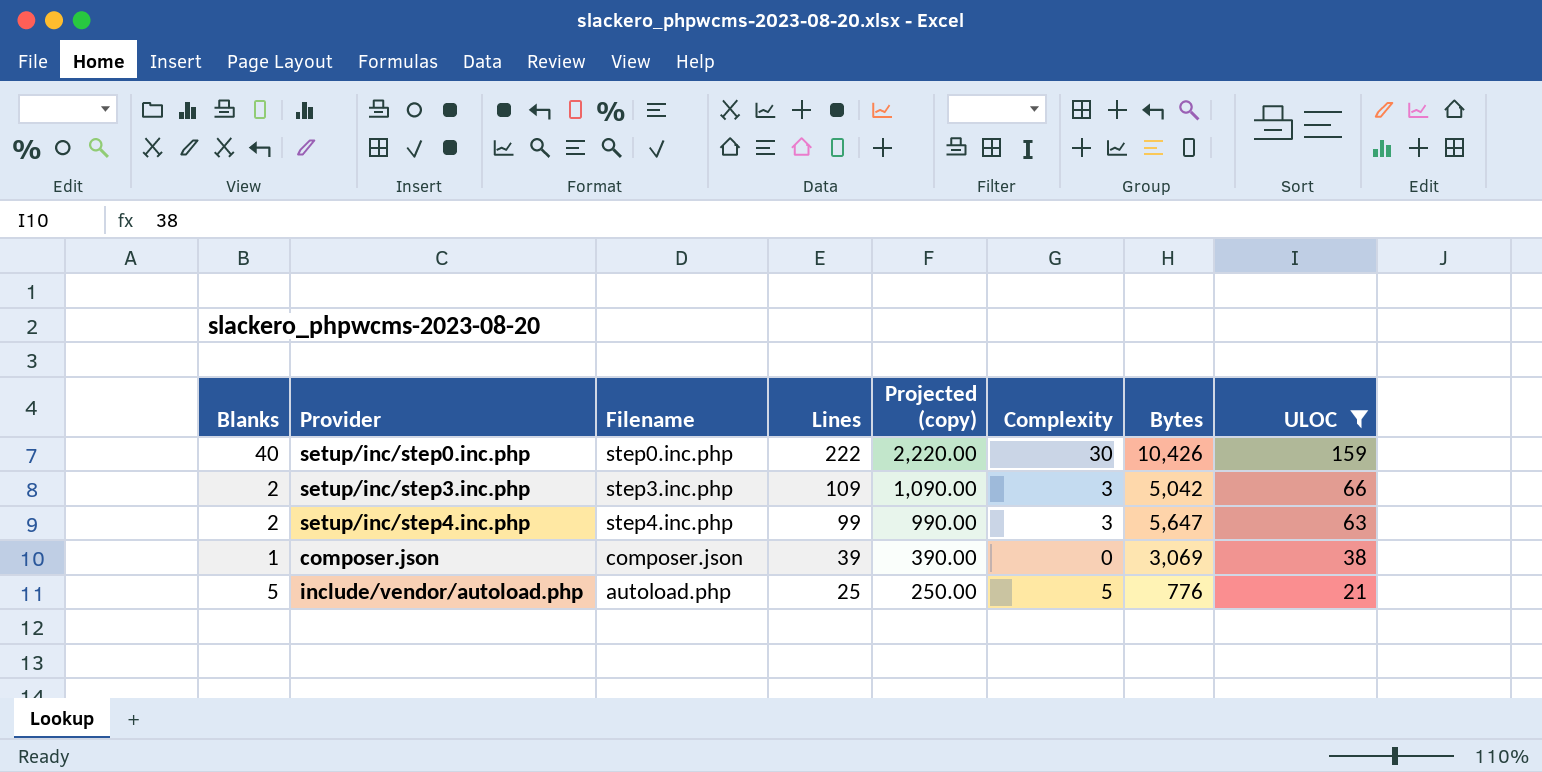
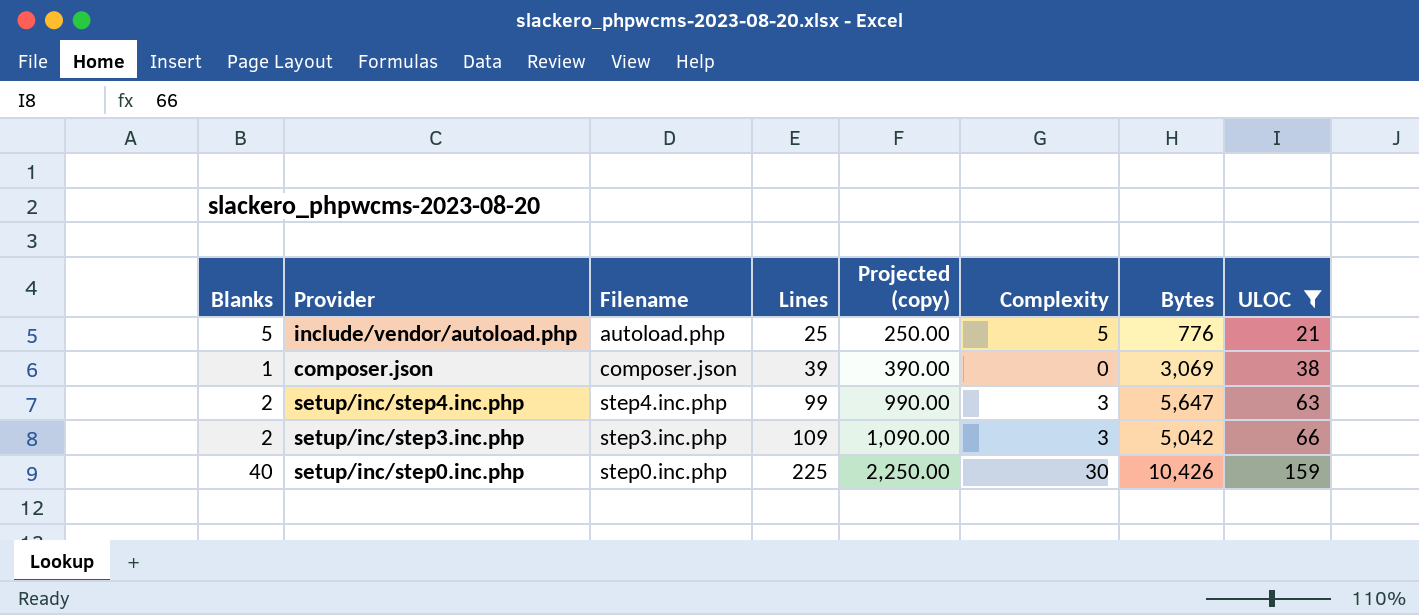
row order: Lines descending -> Lines ascending
setup/inc/step0.inc.php | Lines: 222 -> 225
setup/inc/step0.inc.php | Projected (copy): 2,220.00 -> 2,250.00

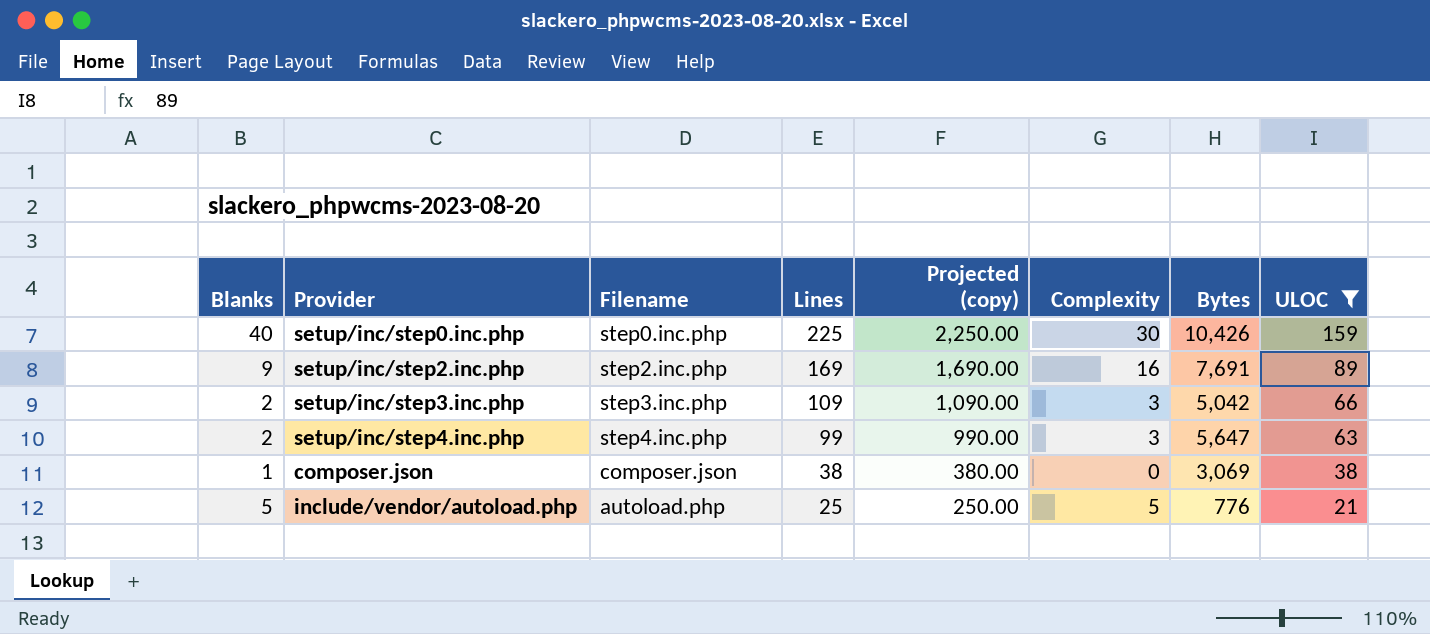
row order: Lines ascending -> Lines descending
row setup/inc/step2.inc.php: none -> 9 | step2.inc.php | 169 | 1,690.00 | 16 | 7,691 | 89
composer.json | Lines: 39 -> 38
composer.json | Projected (copy): 390.00 -> 380.00

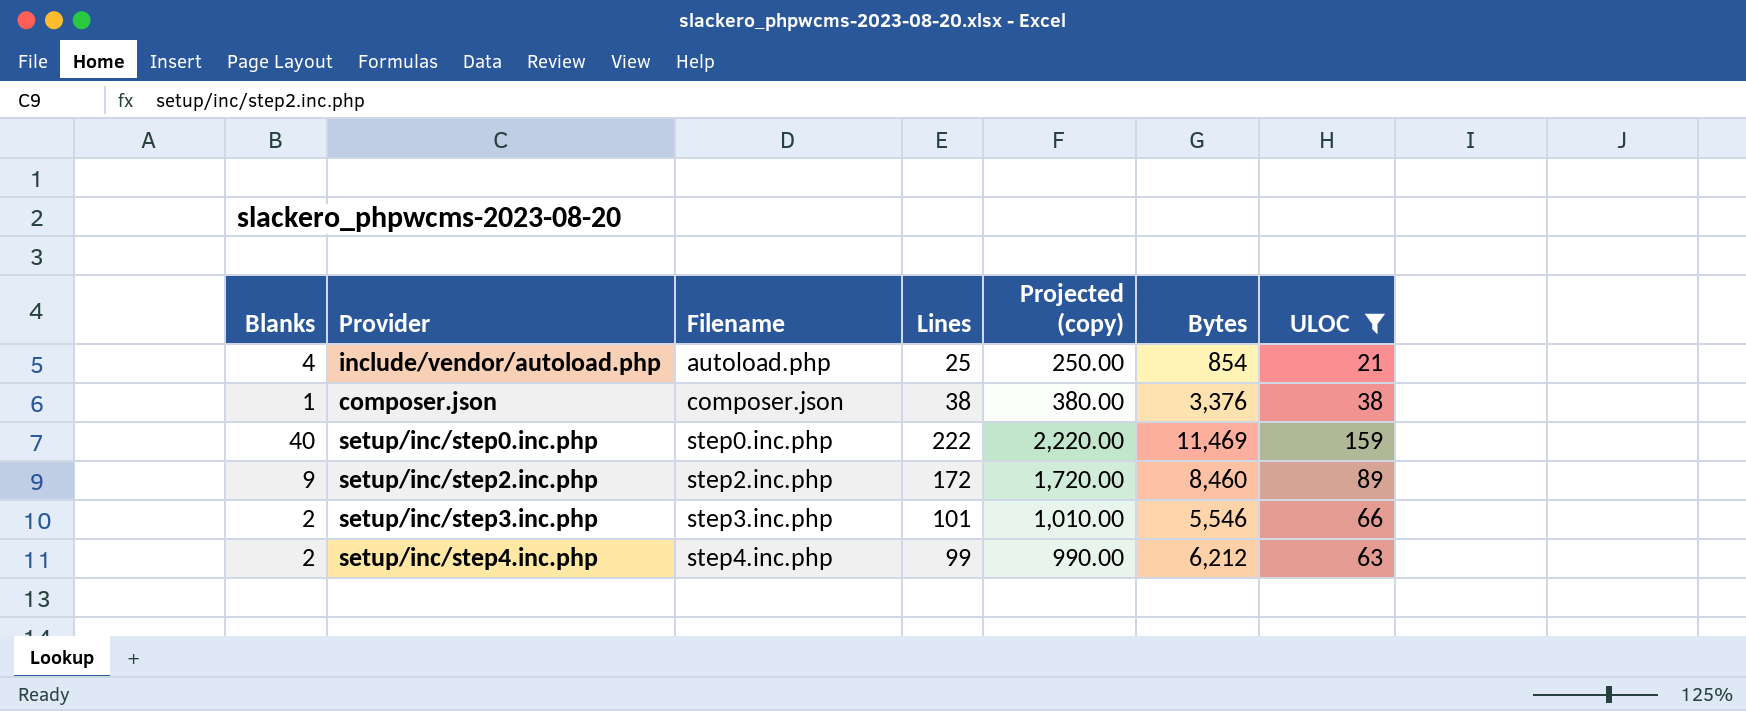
row order: Lines descending -> Filename ascending
column Complexity | position: 6 -> none
include/vendor/autoload.php | Blanks: 5 -> 4
include/vendor/autoload.php | Bytes: 776 -> 854
composer.json | Bytes: 3,069 -> 3,376
setup/inc/step0.inc.php | Lines: 225 -> 222
setup/inc/step0.inc.php | Projected (copy): 2,250.00 -> 2,220.00
setup/inc/step0.inc.php | Bytes: 10,426 -> 11,469
setup/inc/step2.inc.php | Lines: 169 -> 172
setup/inc/step2.inc.php | Projected (copy): 1,690.00 -> 1,720.00
setup/inc/step2.inc.php | Bytes: 7,691 -> 8,460
setup/inc/step3.inc.php | Lines: 109 -> 101
setup/inc/step3.inc.php | Projected (copy): 1,090.00 -> 1,010.00
setup/inc/step3.inc.php | Bytes: 5,042 -> 5,546
setup/inc/step4.inc.php | Bytes: 5,647 -> 6,212

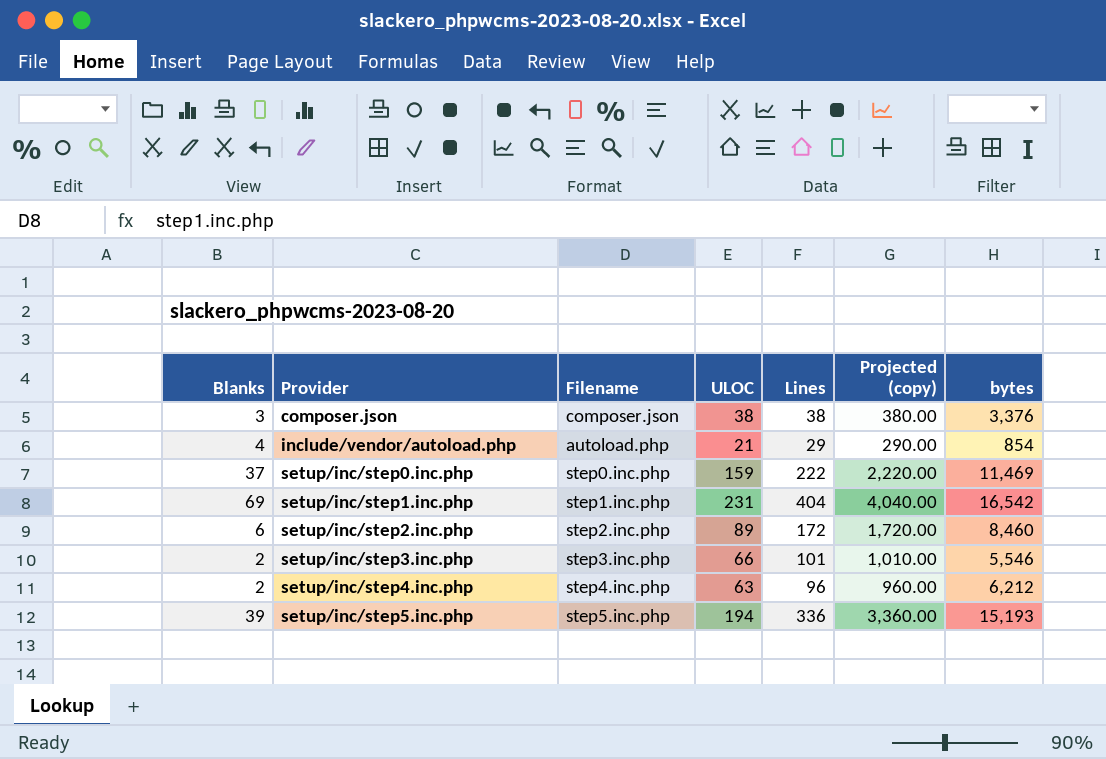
filter: ULOC <= 159 -> none
row order: Filename ascending -> Provider ascending
column ULOC | position: 7 -> 4
column name: Bytes -> bytes
composer.json | Blanks: 1 -> 3
include/vendor/autoload.php | Lines: 25 -> 29
include/vendor/autoload.php | Projected (copy): 250.00 -> 290.00
setup/inc/step0.inc.php | Blanks: 40 -> 37
setup/inc/step2.inc.php | Blanks: 9 -> 6
setup/inc/step4.inc.php | Lines: 99 -> 96
setup/inc/step4.inc.php | Projected (copy): 990.00 -> 960.00

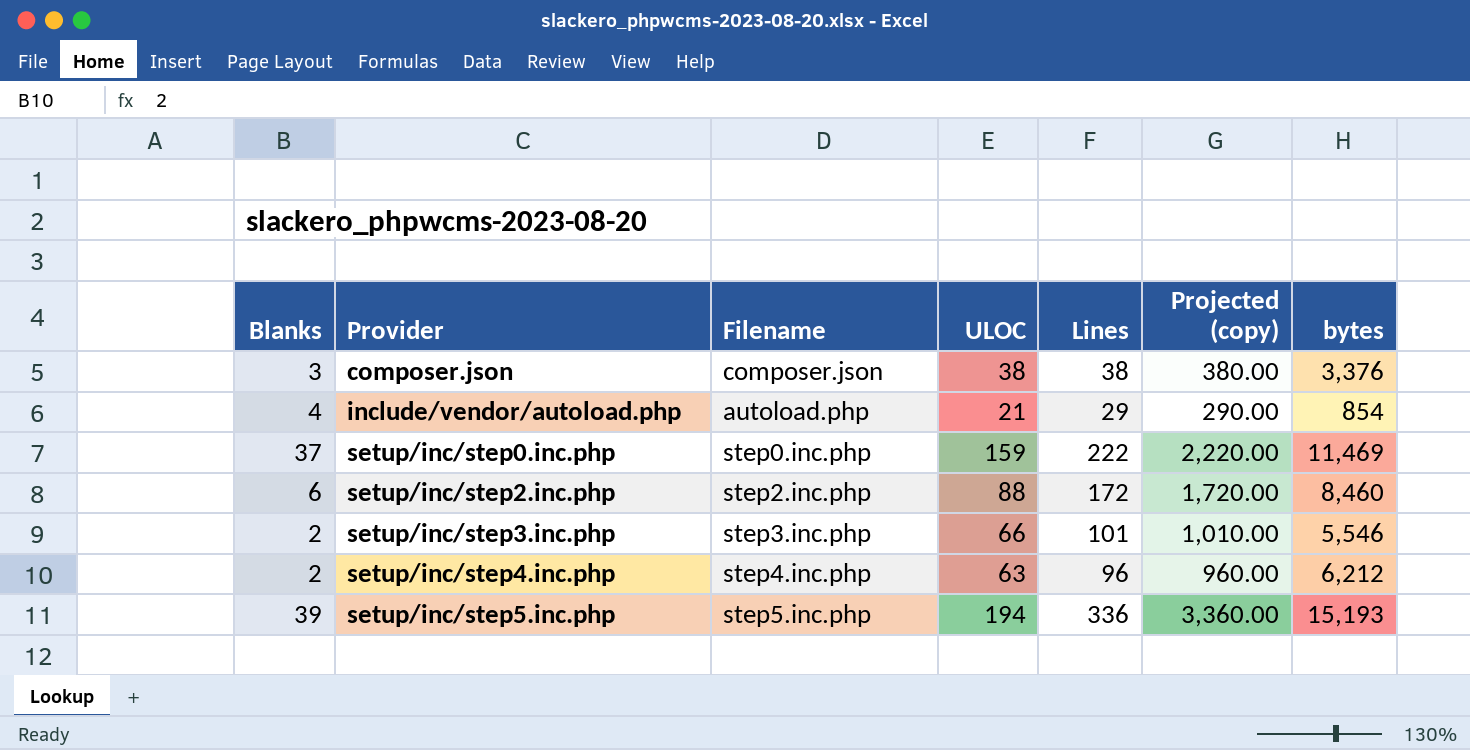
row setup/inc/step1.inc.php: 69 | step1.inc.php | 231 | 404 | 4,040.00 | 16,542 -> none
setup/inc/step2.inc.php | ULOC: 89 -> 88

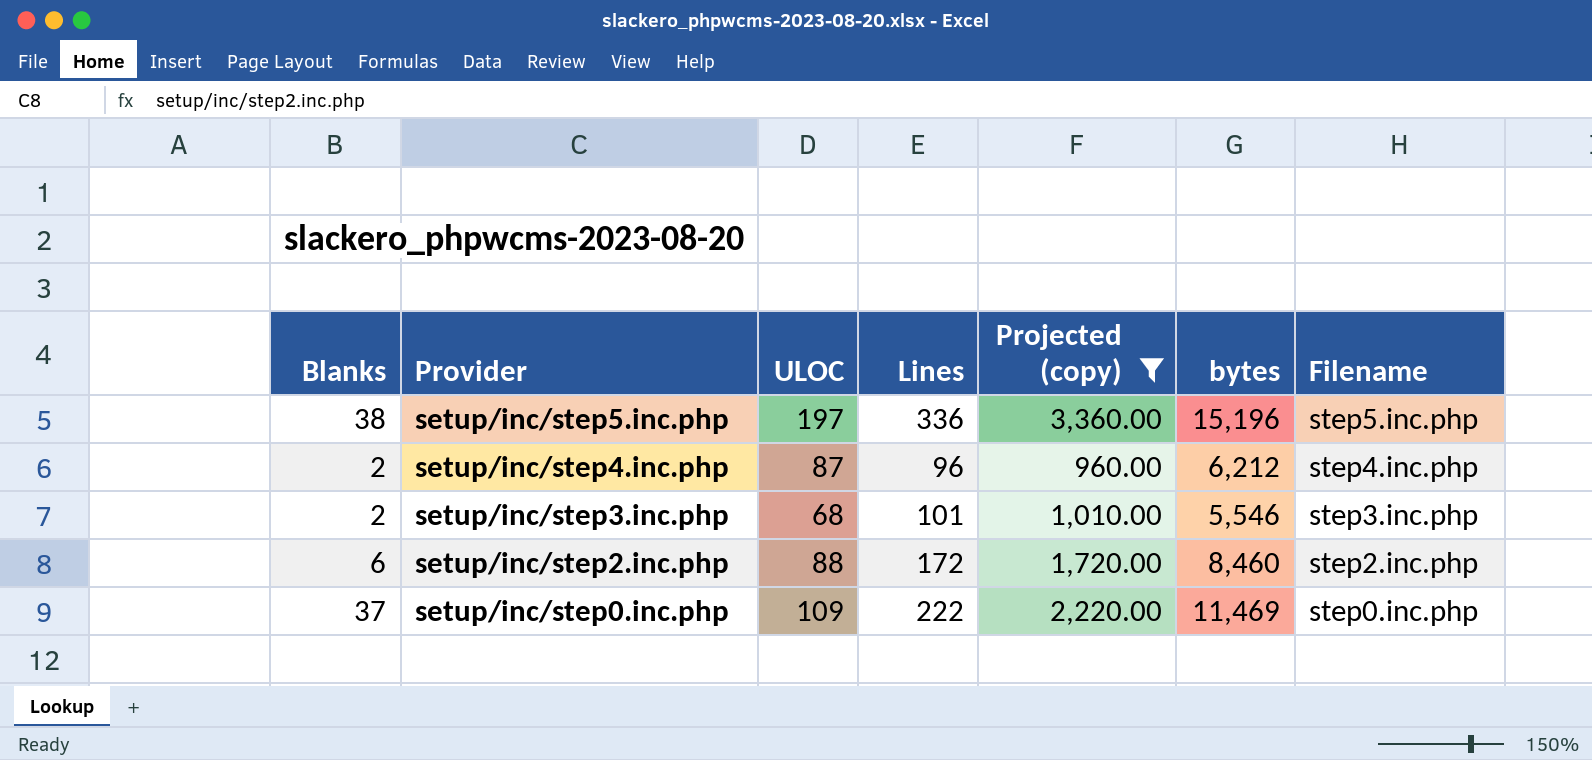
filter: none -> Projected (copy) >= 960.00
row order: Provider ascending -> Provider descending
column Filename | position: 3 -> 7
setup/inc/step5.inc.php | Blanks: 39 -> 38
setup/inc/step5.inc.php | ULOC: 194 -> 197
setup/inc/step5.inc.php | bytes: 15,193 -> 15,196
setup/inc/step4.inc.php | ULOC: 63 -> 87
setup/inc/step3.inc.php | ULOC: 66 -> 68
setup/inc/step0.inc.php | ULOC: 159 -> 109

